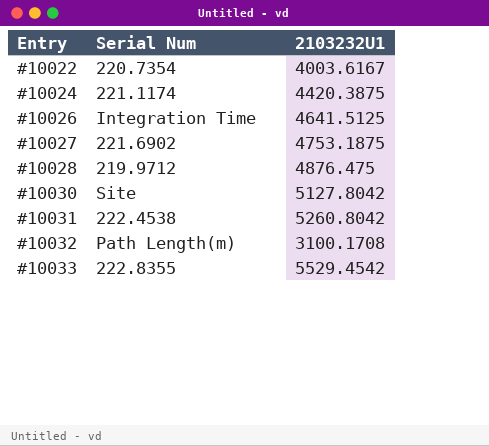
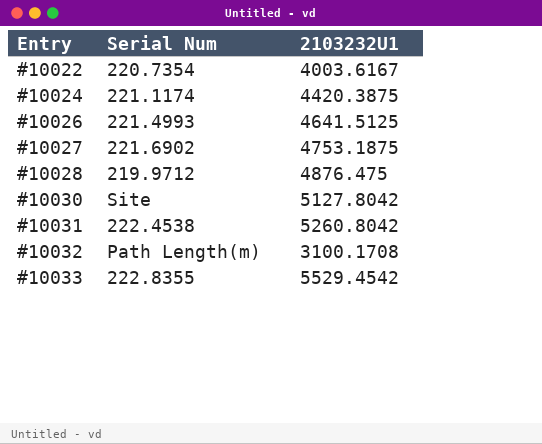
#10026 | Serial Num: Integration Time -> 221.4993

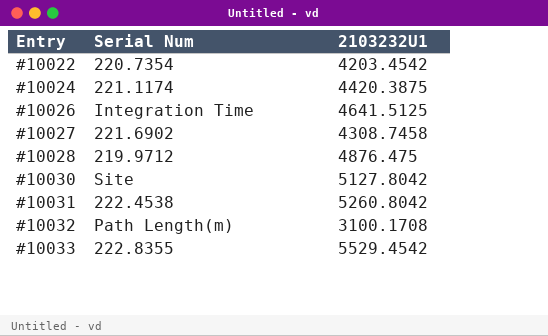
#10022 | 2103232U1: 4003.6167 -> 4203.4542
#10026 | Serial Num: 221.4993 -> Integration Time
#10027 | 2103232U1: 4753.1875 -> 4308.7458

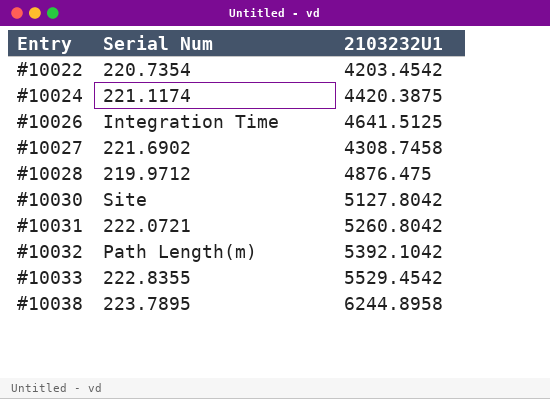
#10031 | Serial Num: 222.4538 -> 222.0721
#10032 | 2103232U1: 3100.1708 -> 5392.1042
row #10038: none -> 223.7895 | 6244.8958

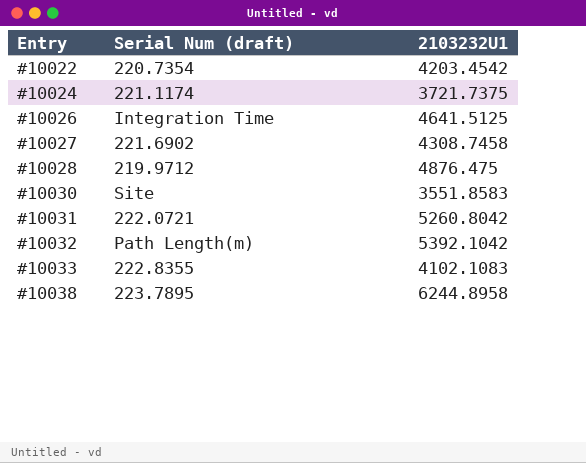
column name: Serial Num -> Serial Num (draft)
#10024 | 2103232U1: 4420.3875 -> 3721.7375
#10030 | 2103232U1: 5127.8042 -> 3551.8583
#10033 | 2103232U1: 5529.4542 -> 4102.1083

